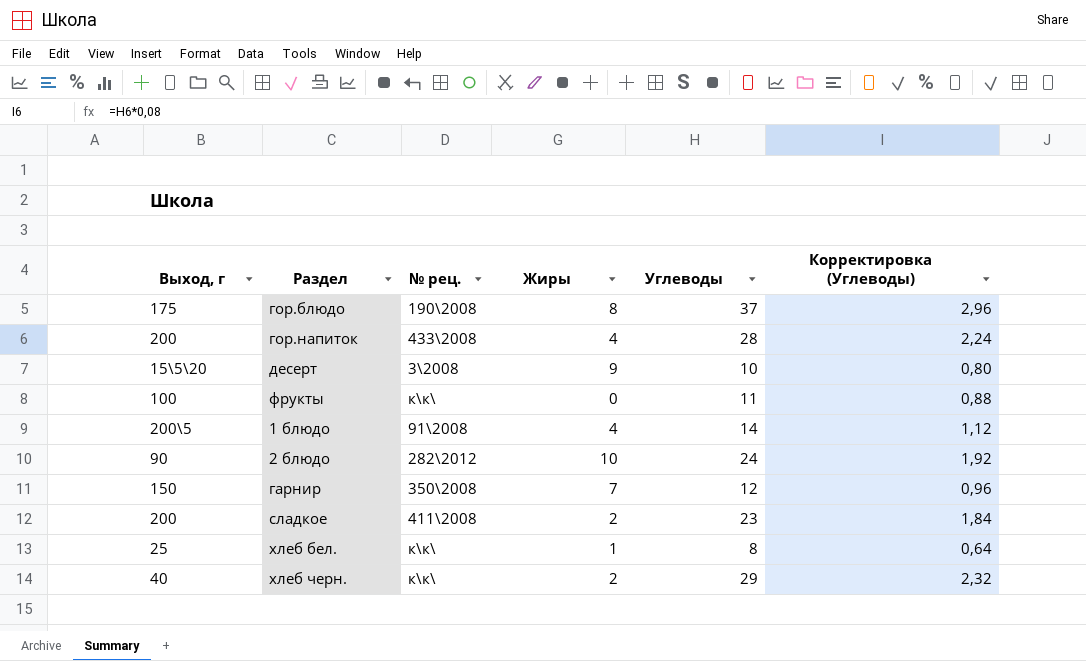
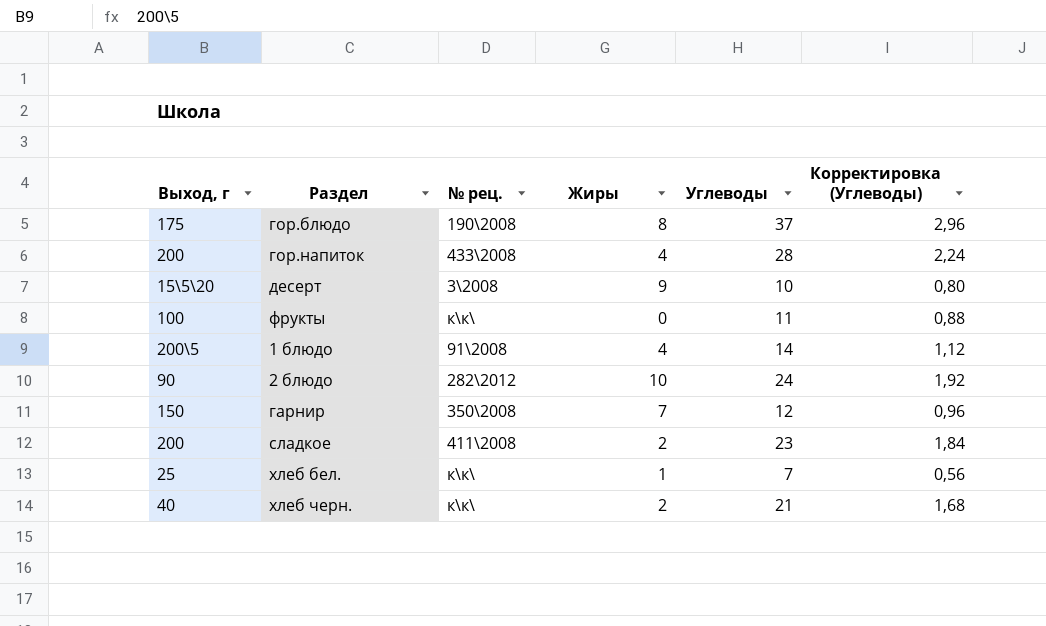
хлеб бел. | Углеводы: 8 -> 7
хлеб бел. | Корректировка (Углеводы): 0,64 -> 0,56
хлеб черн. | Углеводы: 29 -> 21
хлеб черн. | Корректировка (Углеводы): 2,32 -> 1,68

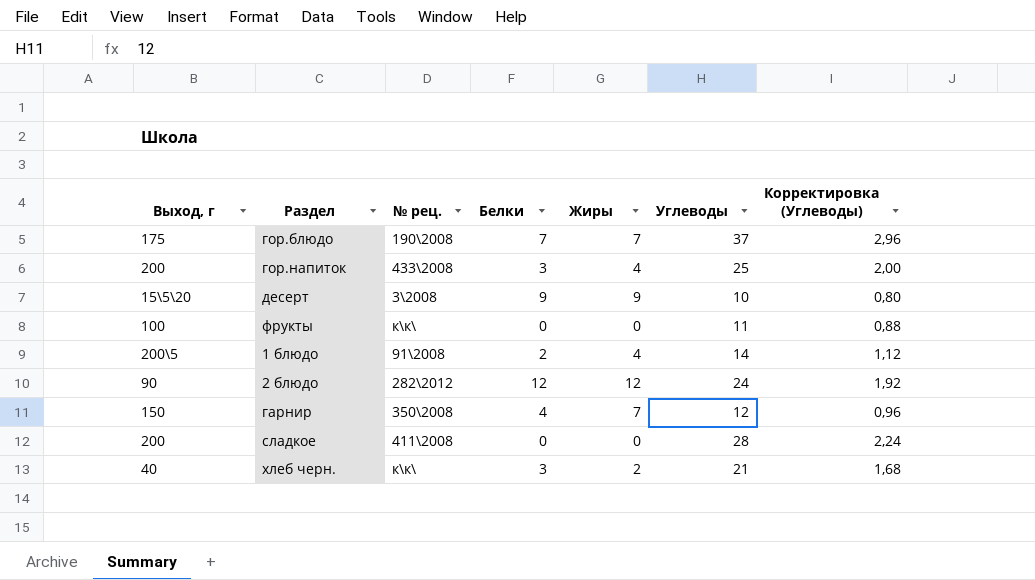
column Белки | position: none -> 4
row хлеб бел.: 25 | к\к\ | 1 | 7 | 0,56 -> none
гор.блюдо | Жиры: 8 -> 7
гор.напиток | Углеводы: 28 -> 25
гор.напиток | Корректировка (Углеводы): 2,24 -> 2,00
2 блюдо | Жиры: 10 -> 12
сладкое | Жиры: 2 -> 0
сладкое | Углеводы: 23 -> 28
сладкое | Корректировка (Углеводы): 1,84 -> 2,24

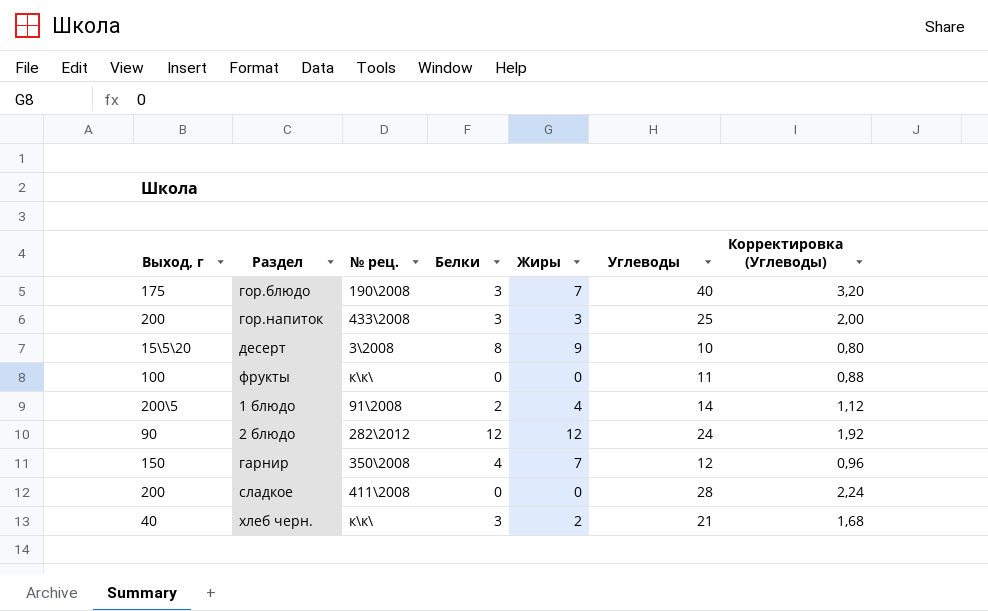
гор.блюдо | Белки: 7 -> 3
гор.блюдо | Углеводы: 37 -> 40
гор.блюдо | Корректировка (Углеводы): 2,96 -> 3,20
гор.напиток | Жиры: 4 -> 3
десерт | Белки: 9 -> 8

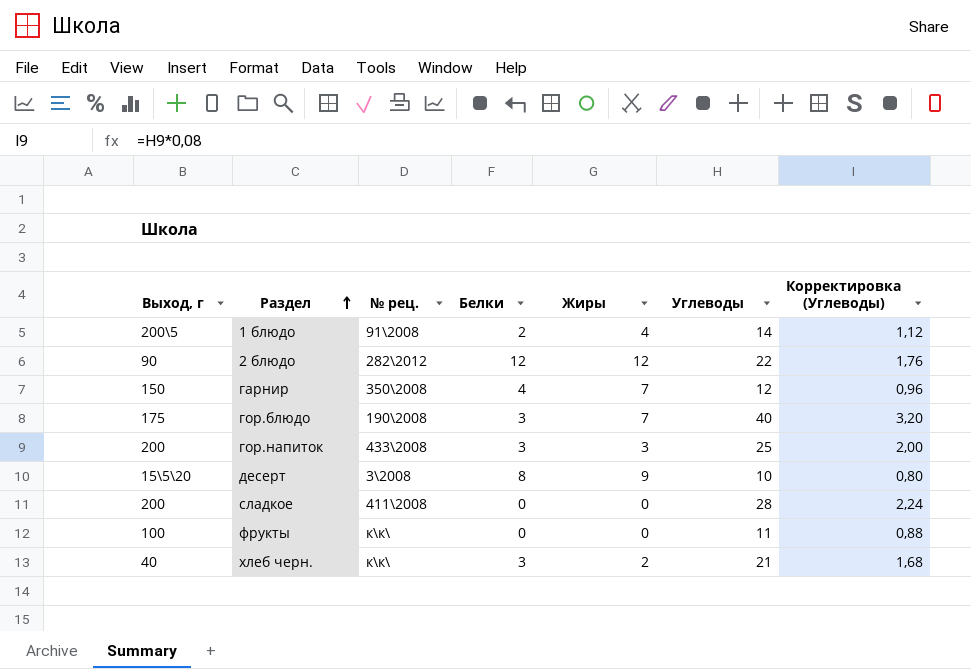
row order: none -> Раздел ascending
2 блюдо | Углеводы: 24 -> 22
2 блюдо | Корректировка (Углеводы): 1,92 -> 1,76

